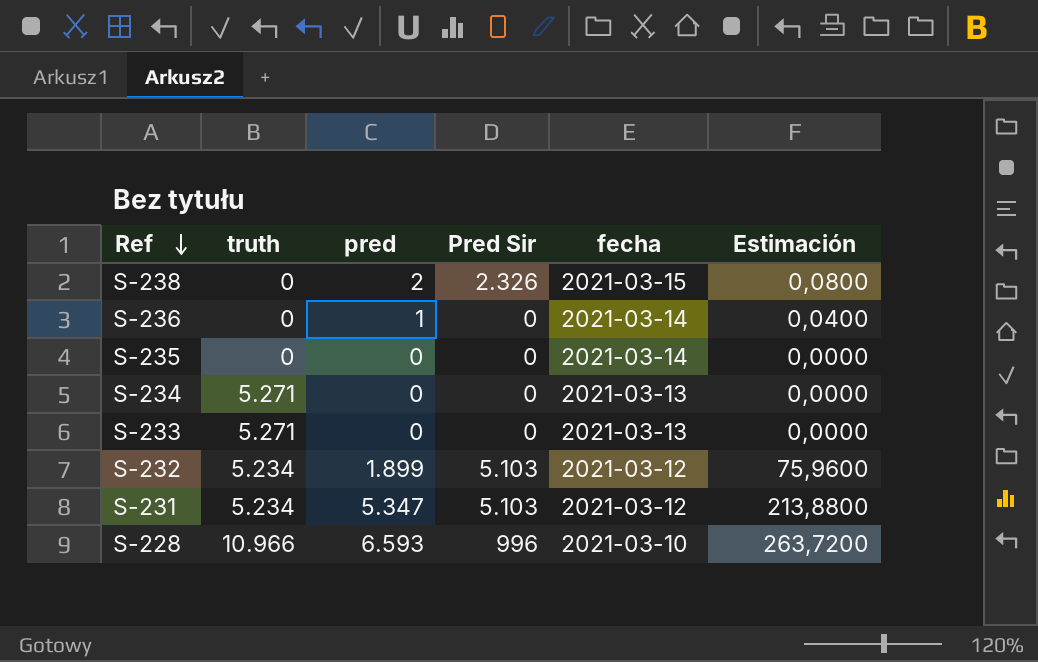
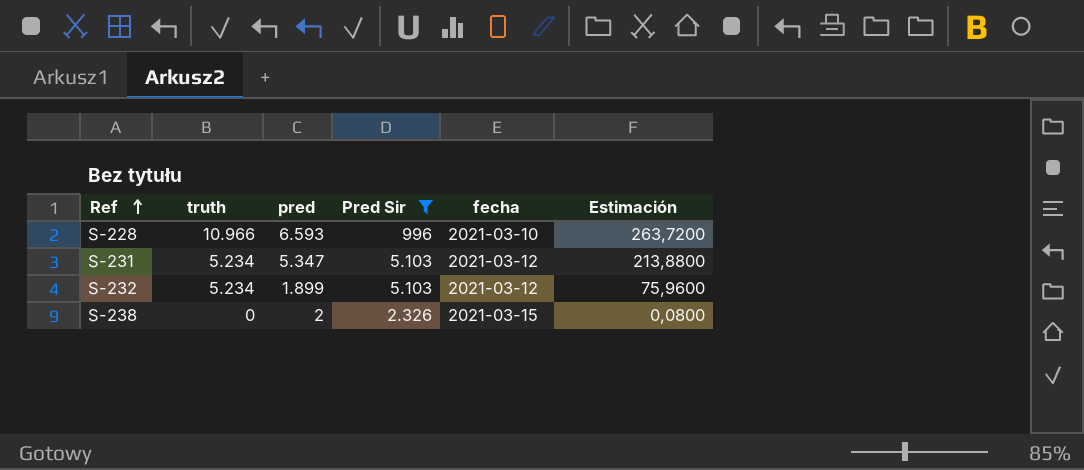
filter: none -> Pred Sir != 0
row order: Ref descending -> Ref ascending

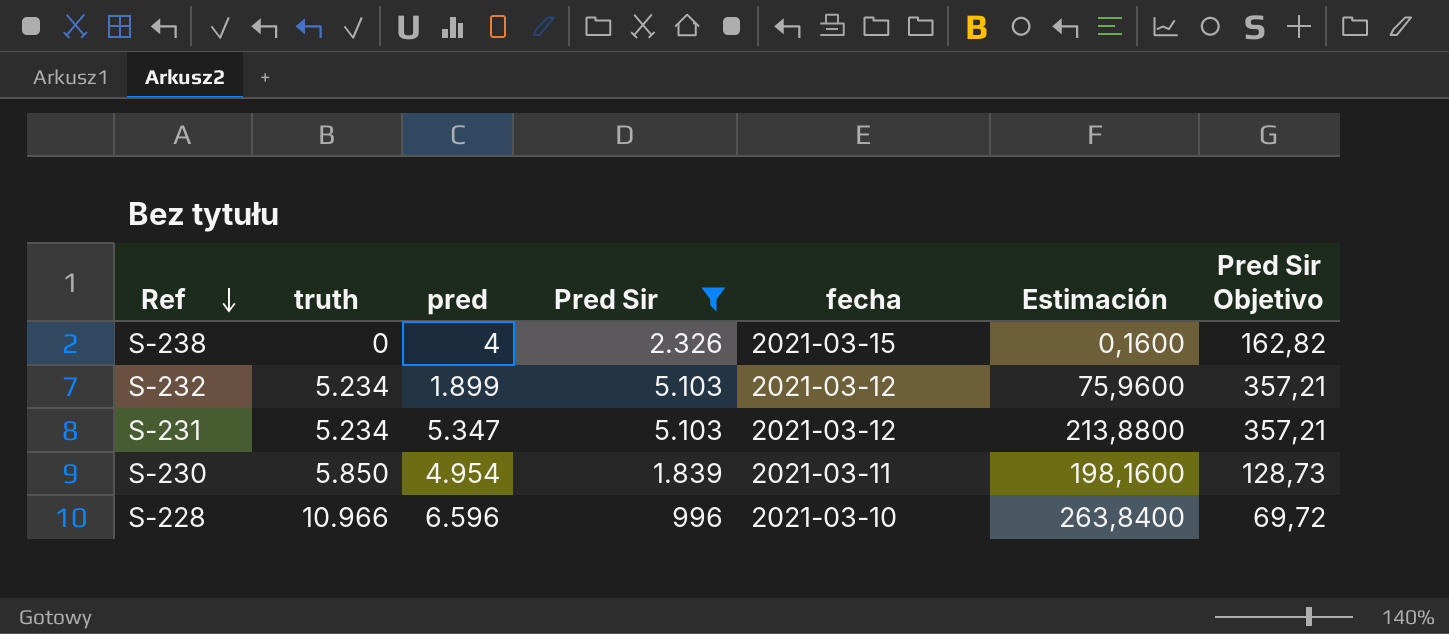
row order: Ref ascending -> Ref descending
column Pred Sir Objetivo | formula: none -> [Pred Sir] * 0,07
S-238 | pred: 2 -> 4
S-238 | Estimación: 0,0800 -> 0,1600
row S-230: none -> 5.850 | 4.954 | 1.839 | 2021-03-11 | 198,1600 | 128,73
S-228 | pred: 6.593 -> 6.596
S-228 | Estimación: 263,7200 -> 263,8400

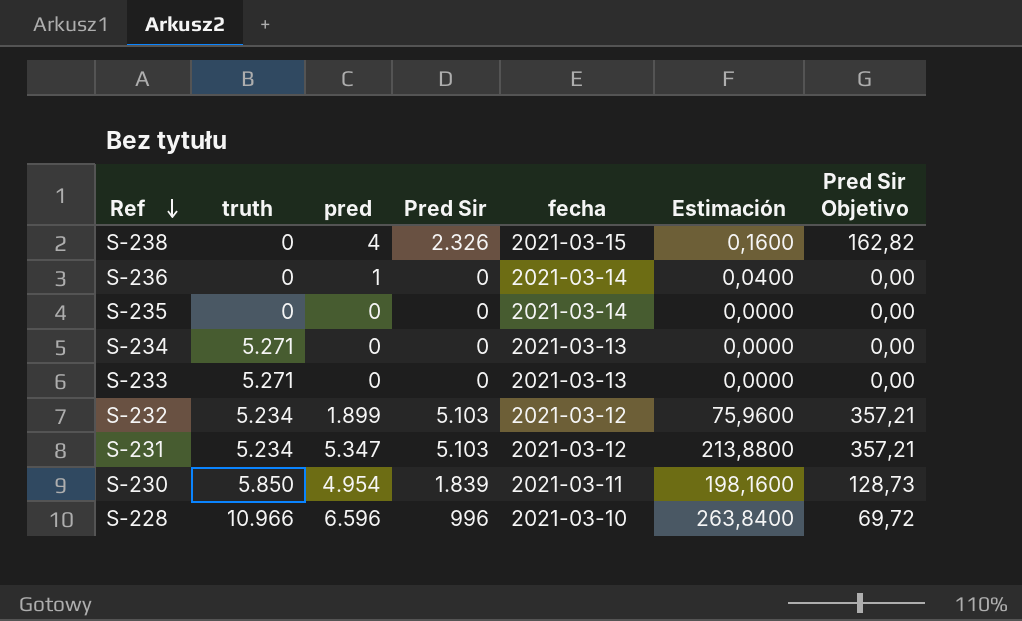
filter: Pred Sir != 0 -> none

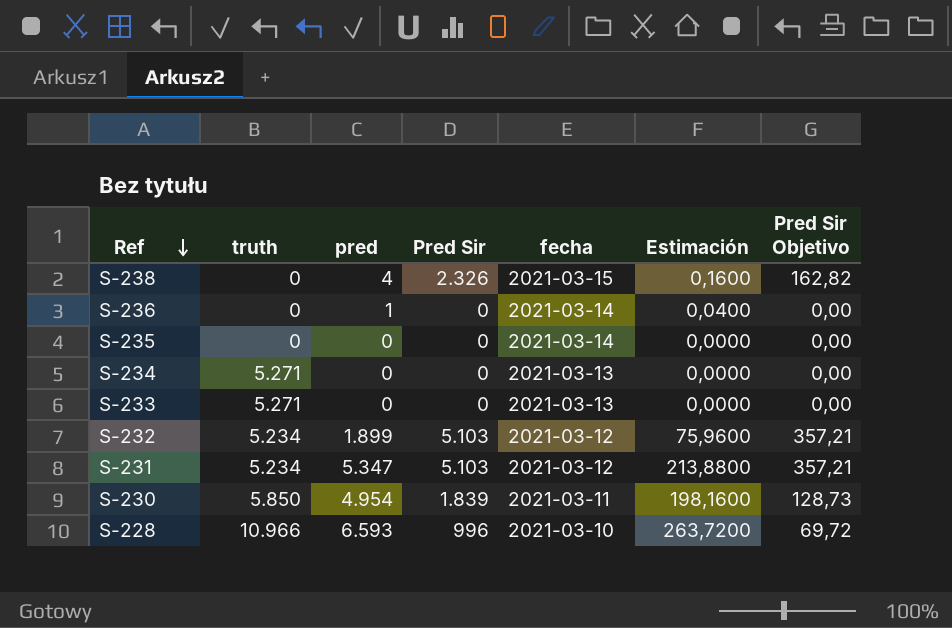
S-228 | pred: 6.596 -> 6.593
S-228 | Estimación: 263,8400 -> 263,7200

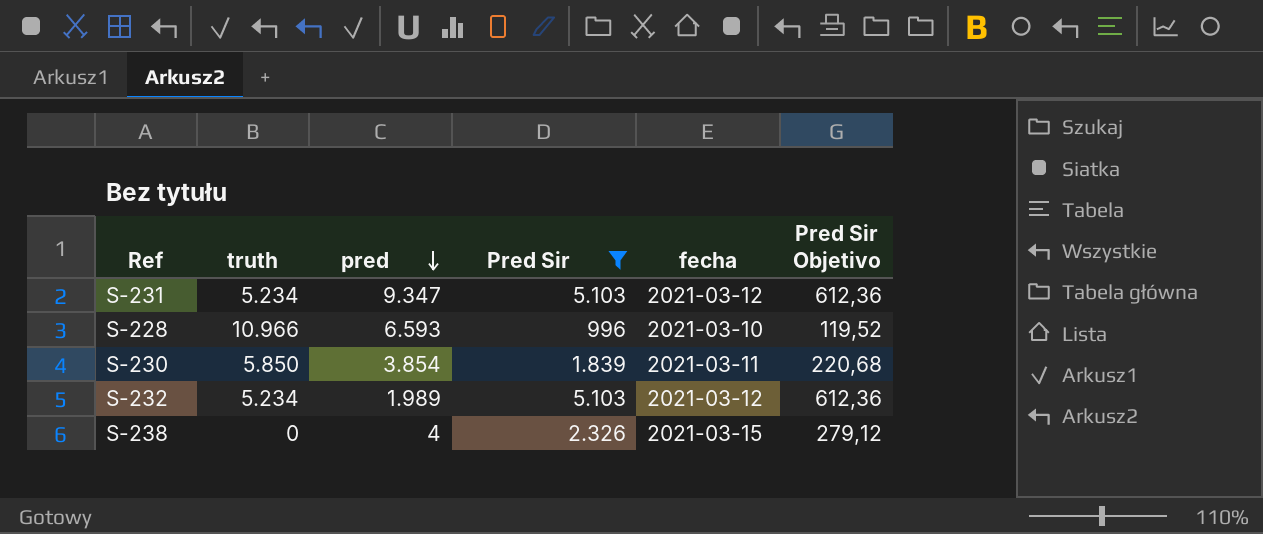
filter: none -> Pred Sir != 0
row order: Ref descending -> pred descending
column Estimación | formula: [pred] * 0,04 -> none
column Pred Sir Objetivo | formula: [Pred Sir] * 0,07 -> [Pred Sir] * 0,12
S-231 | pred: 5.347 -> 9.347
S-230 | pred: 4.954 -> 3.854
S-232 | pred: 1.899 -> 1.989

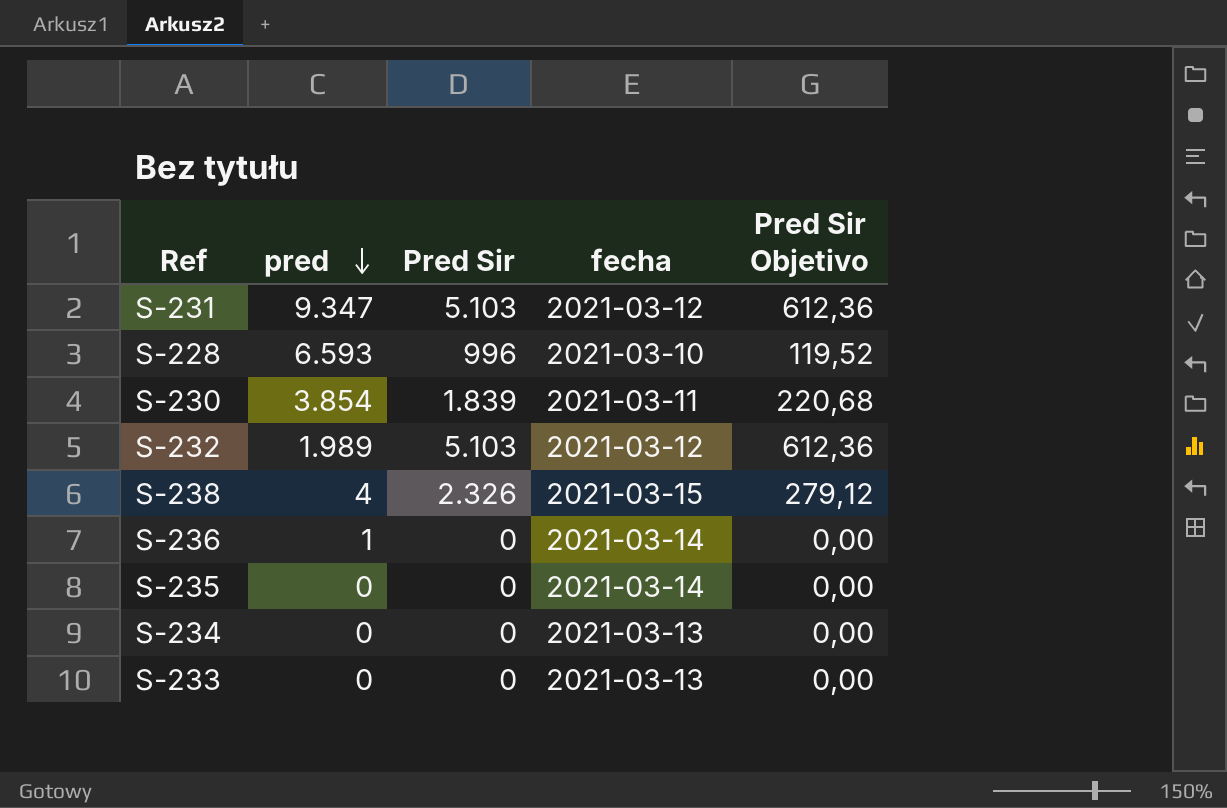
filter: Pred Sir != 0 -> none
column truth | position: 2 -> none

